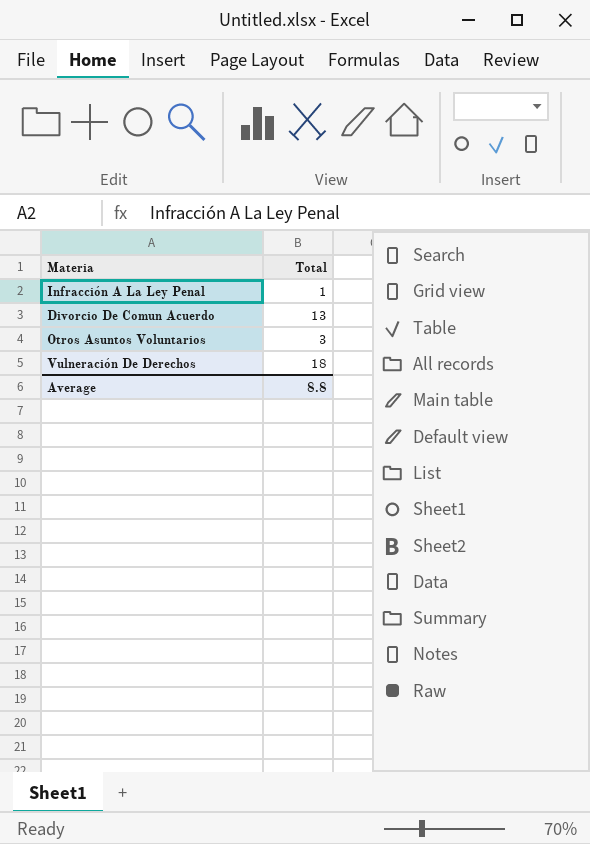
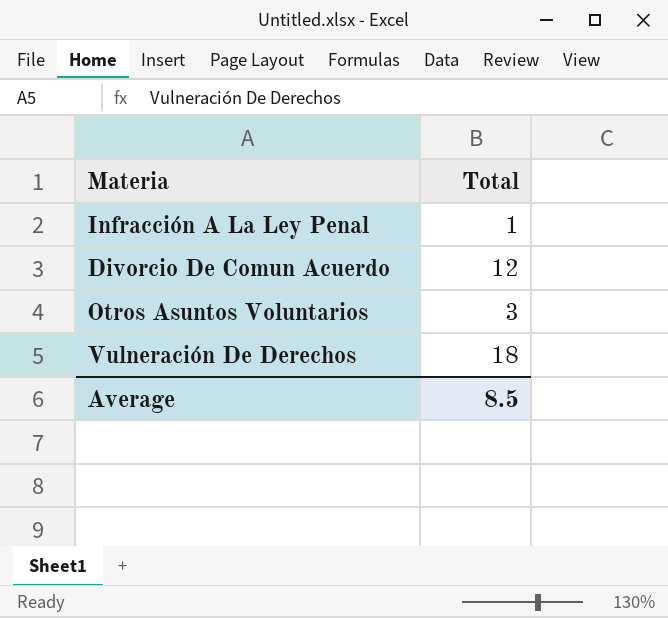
Divorcio De Comun Acuerdo | Total: 13 -> 12
Average | Total: 8.8 -> 8.5

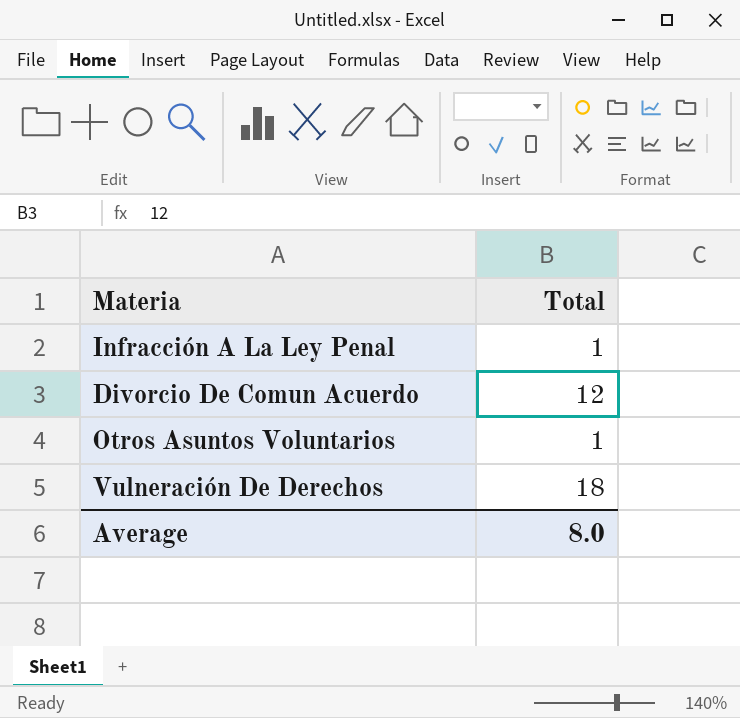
Otros Asuntos Voluntarios | Total: 3 -> 1
Average | Total: 8.5 -> 8.0

